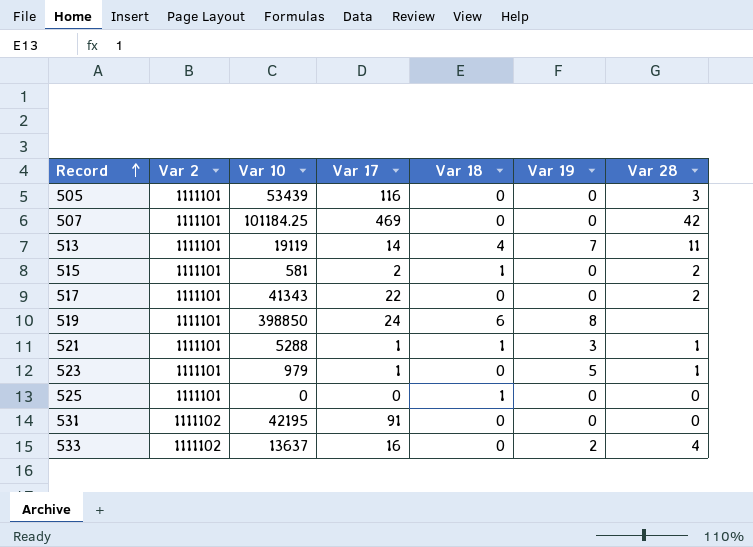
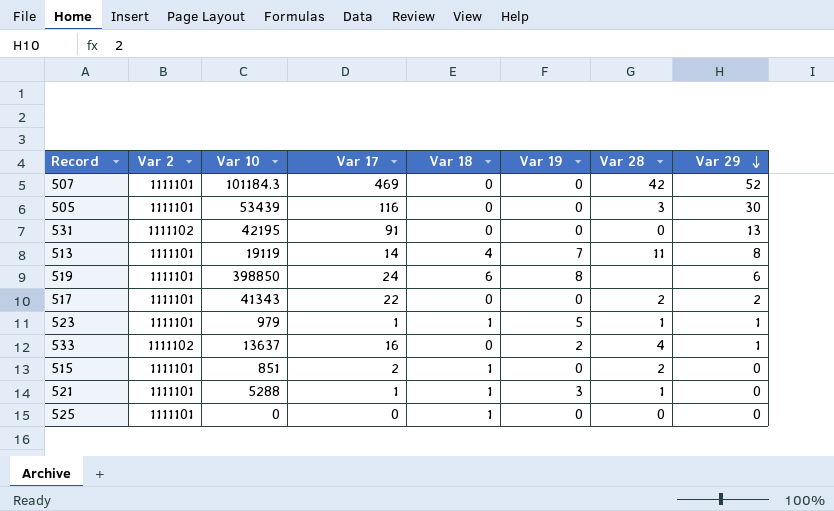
row order: Record ascending -> Var 29 descending
column Var 29 | position: none -> 8
507 | Var 10: 101184.25 -> 101184.3
523 | Var 18: 0 -> 1
515 | Var 10: 581 -> 851

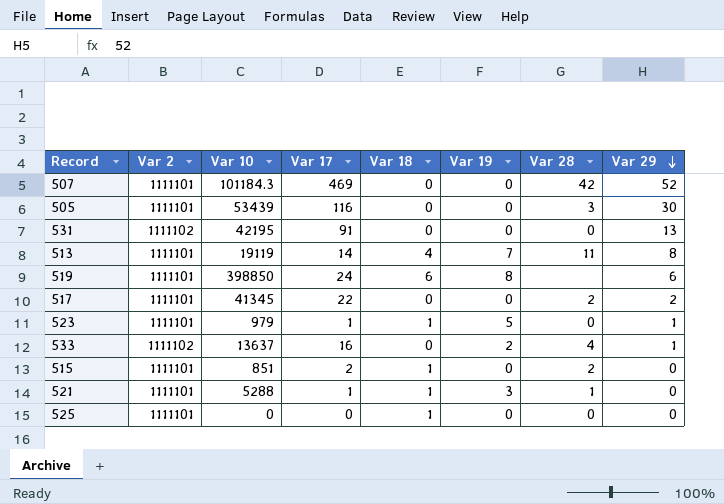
517 | Var 10: 41343 -> 41345
523 | Var 28: 1 -> 0

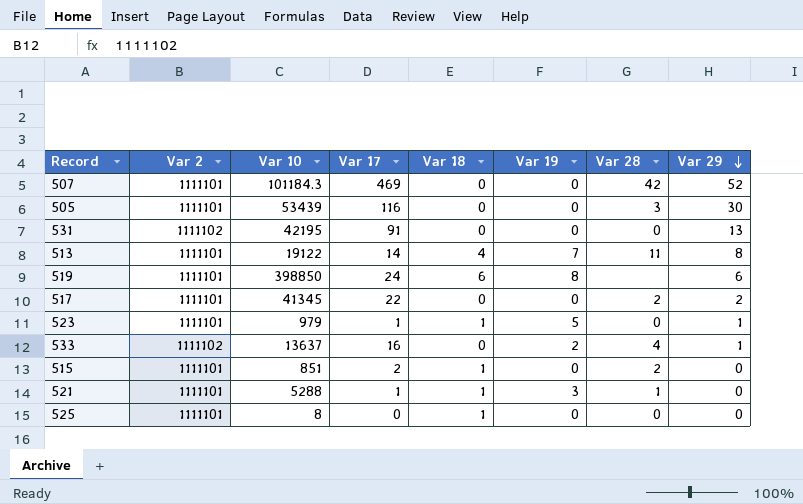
513 | Var 10: 19119 -> 19122
525 | Var 10: 0 -> 8

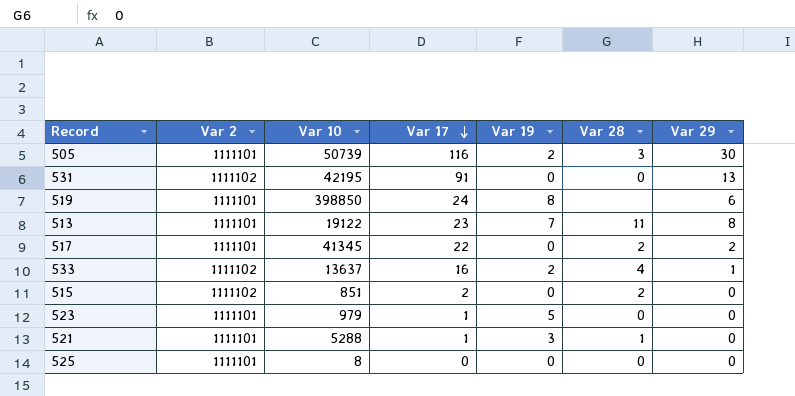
row order: Var 29 descending -> Var 17 descending
column Var 18 | position: 5 -> none
row 507: 1111101 | 101184.3 | 469 | 0 | 0 | 42 | 52 -> none
505 | Var 10: 53439 -> 50739
505 | Var 19: 0 -> 2
513 | Var 17: 14 -> 23
515 | Var 2: 1111101 -> 1111102
523 | Var 29: 1 -> 0

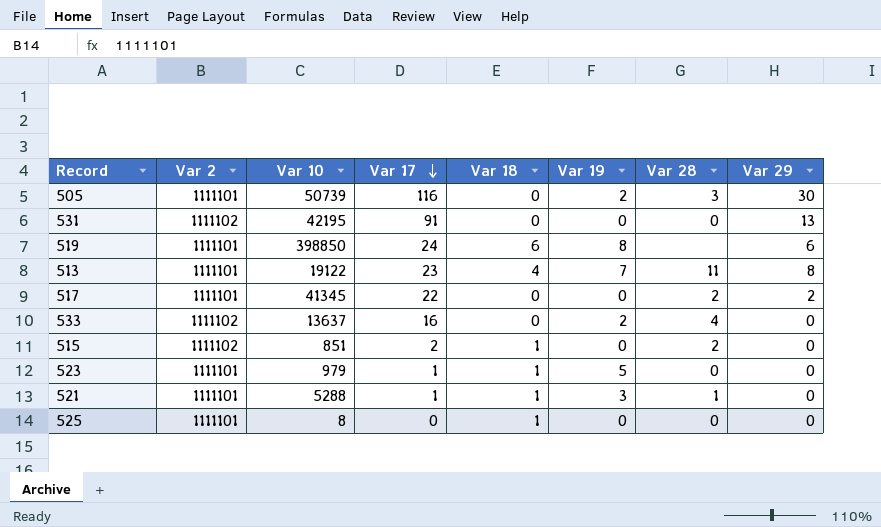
column Var 18 | position: none -> 5
533 | Var 29: 1 -> 0

